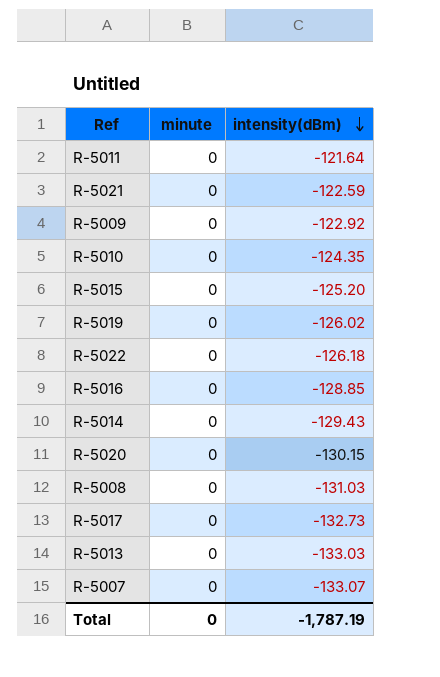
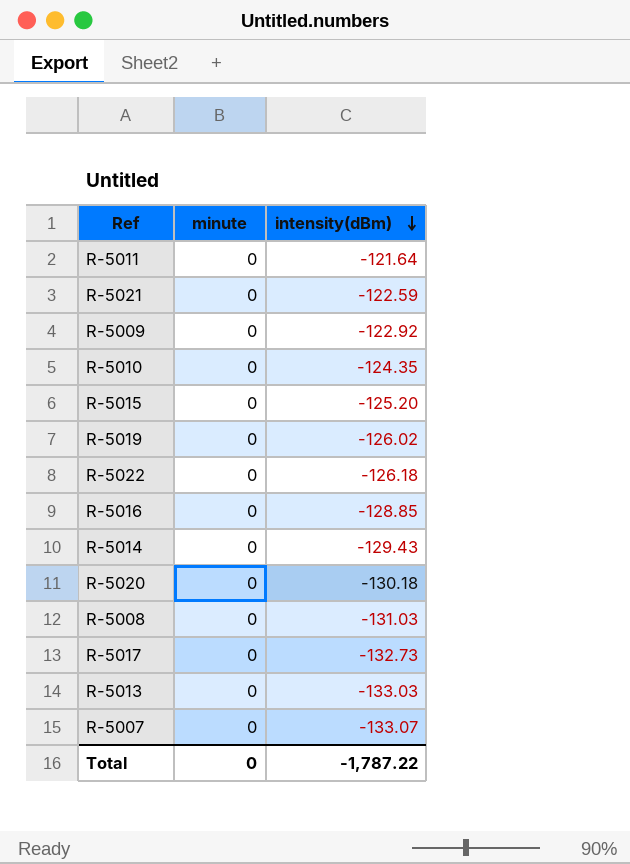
R-5020 | intensity(dBm): -130.15 -> -130.18
Total | intensity(dBm): -1,787.19 -> -1,787.22

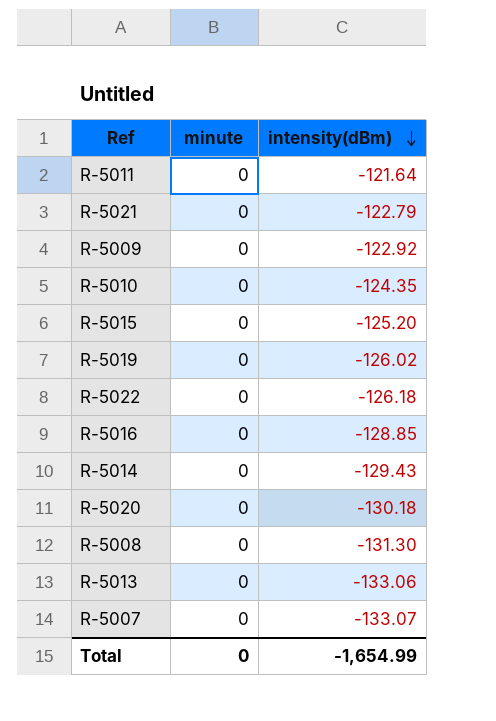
row R-5017: 0 | -132.73 -> none
R-5021 | intensity(dBm): -122.59 -> -122.79
R-5008 | intensity(dBm): -131.03 -> -131.30
R-5013 | intensity(dBm): -133.03 -> -133.06
Total | intensity(dBm): -1,787.22 -> -1,654.99

